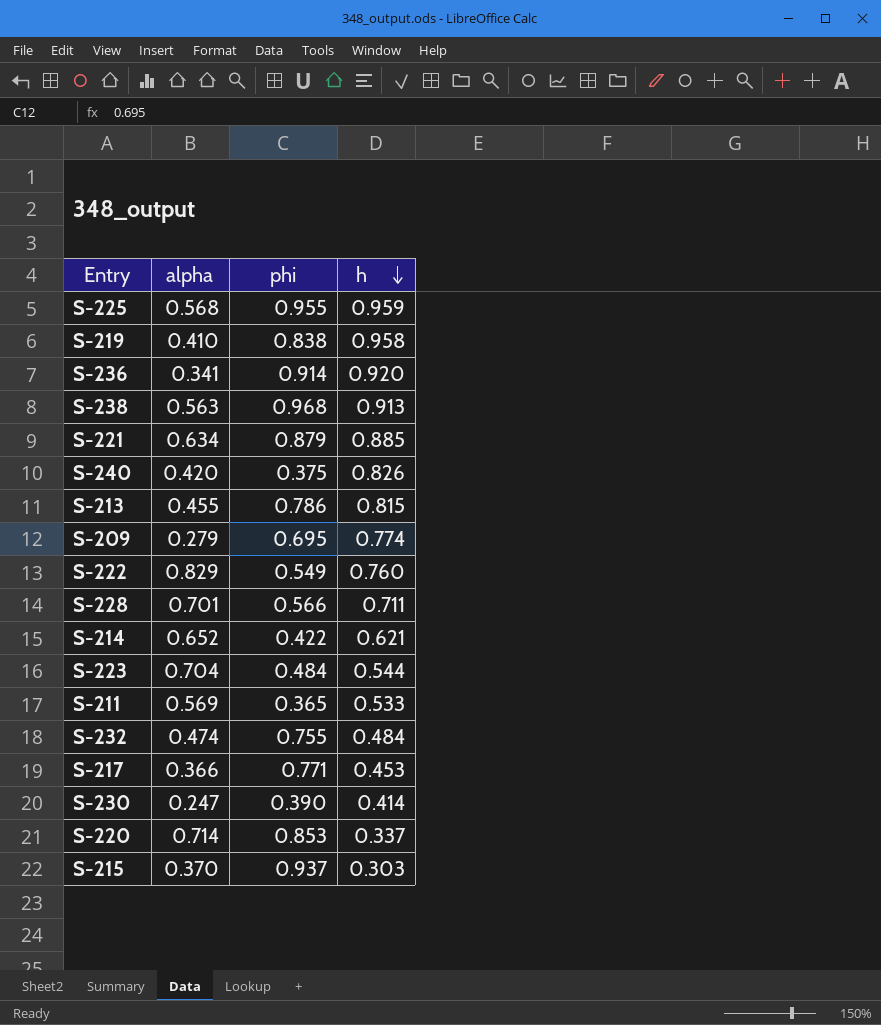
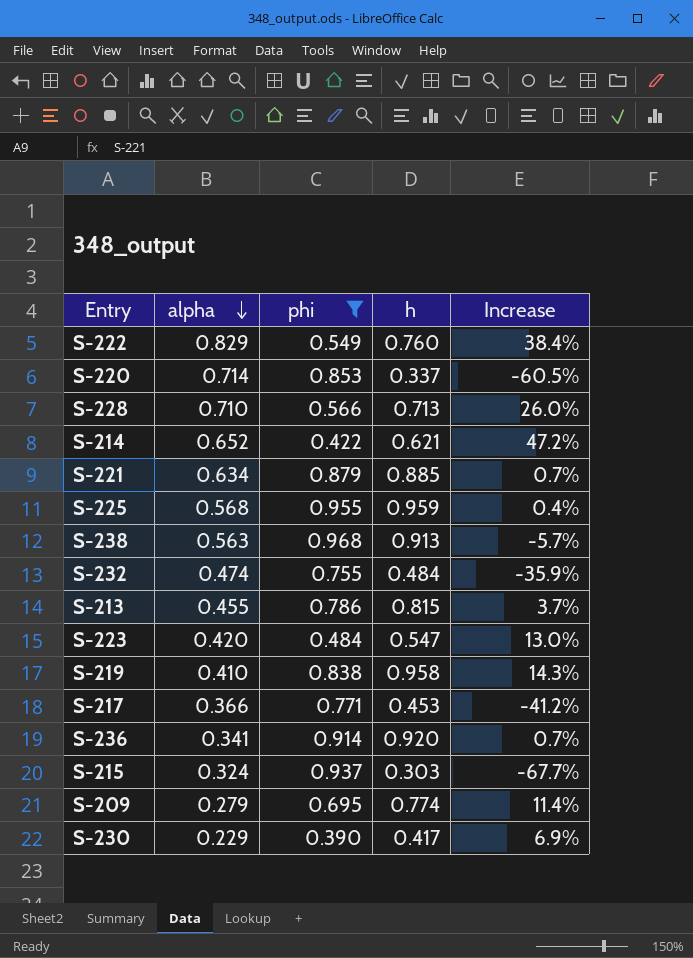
filter: none -> phi >= 0.390
row order: h descending -> alpha descending
column Increase | formula: none -> ([h] - [phi]) / [phi]
S-228 | alpha: 0.701 -> 0.710
S-228 | h: 0.711 -> 0.713
S-223 | alpha: 0.704 -> 0.420
S-223 | h: 0.544 -> 0.547
S-215 | alpha: 0.370 -> 0.324
S-230 | alpha: 0.247 -> 0.229
S-230 | h: 0.414 -> 0.417

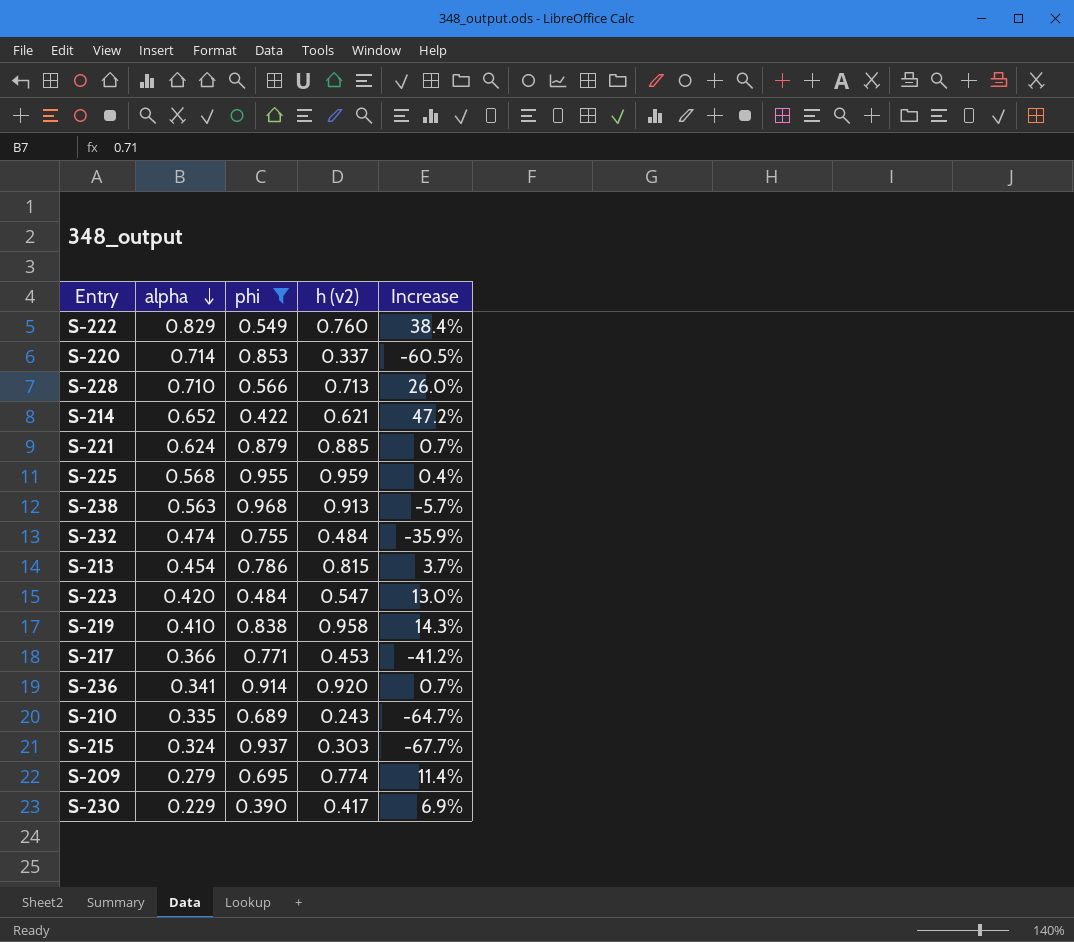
column name: h -> h (v2)
S-221 | alpha: 0.634 -> 0.624
S-213 | alpha: 0.455 -> 0.454
row S-210: none -> 0.335 | 0.689 | 0.243 | -64.7%

